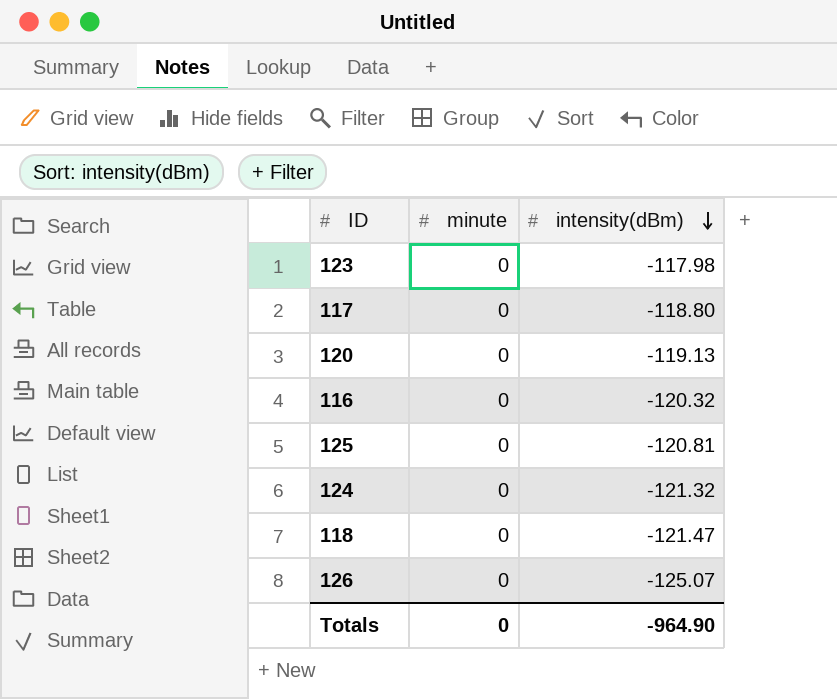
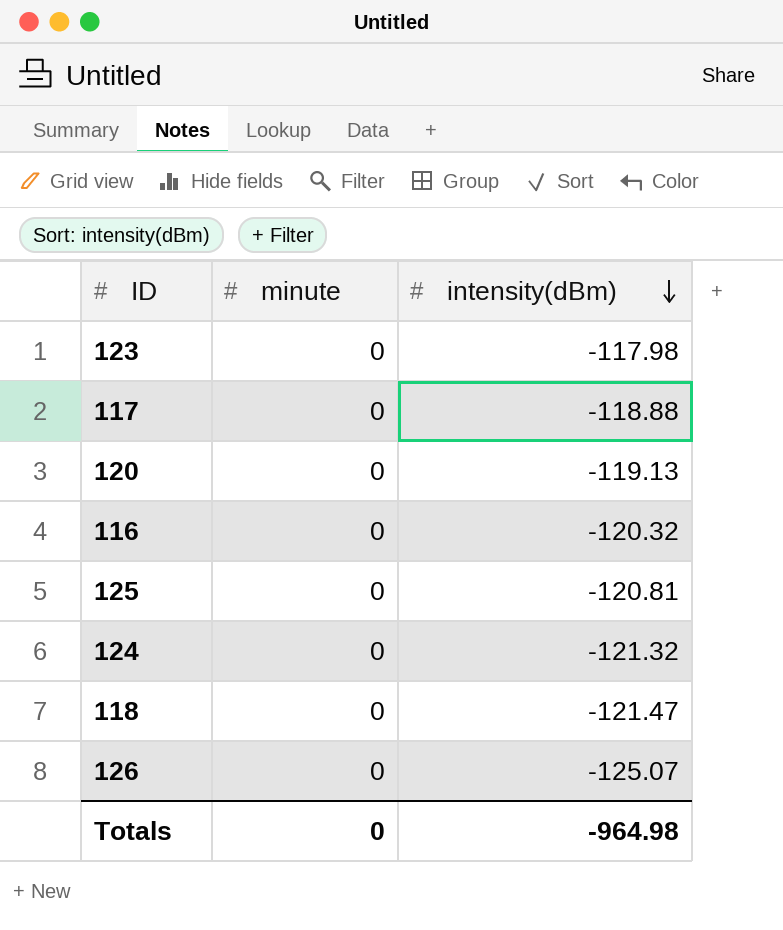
117 | intensity(dBm): -118.80 -> -118.88
Totals | intensity(dBm): -964.90 -> -964.98

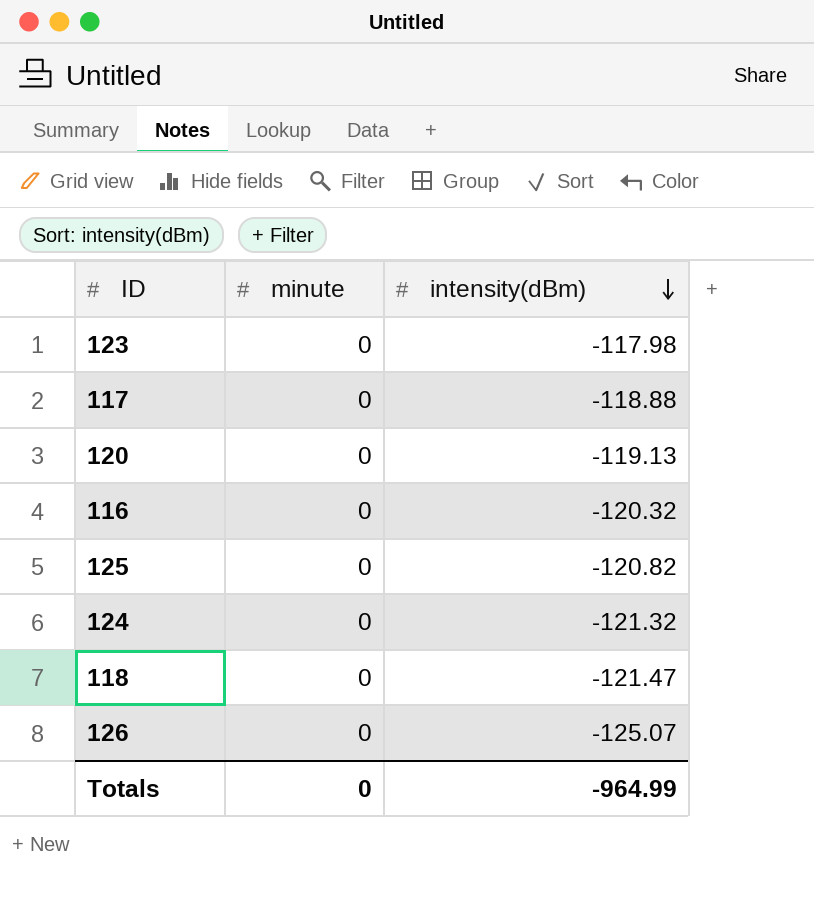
125 | intensity(dBm): -120.81 -> -120.82
Totals | intensity(dBm): -964.98 -> -964.99

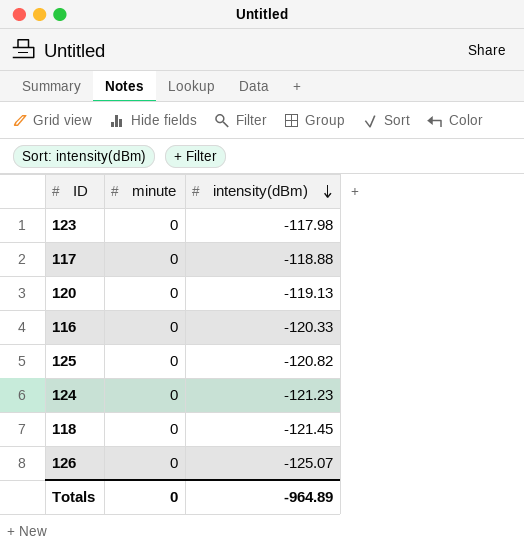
116 | intensity(dBm): -120.32 -> -120.33
124 | intensity(dBm): -121.32 -> -121.23
118 | intensity(dBm): -121.47 -> -121.45
Totals | intensity(dBm): -964.99 -> -964.89

